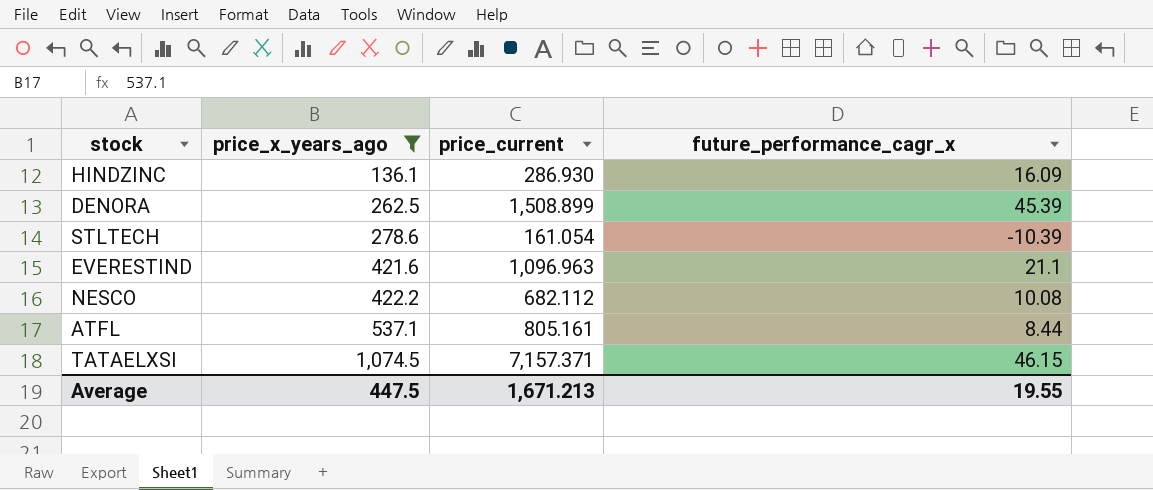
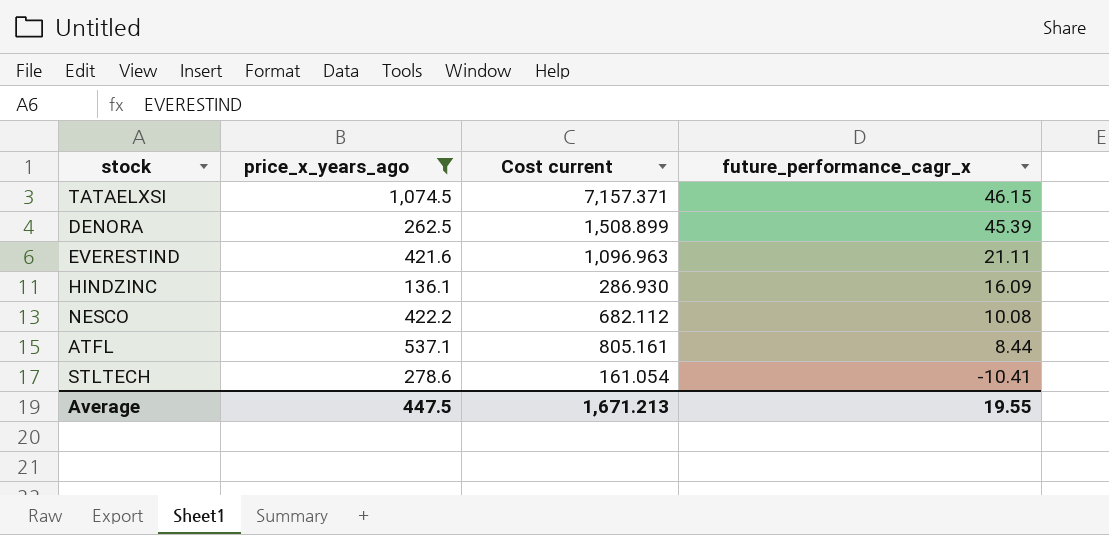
row order: price_x_years_ago ascending -> future_performance_cagr_x descending
column name: price_current -> Cost current
EVERESTIND | future_performance_cagr_x: 21.1 -> 21.11
STLTECH | future_performance_cagr_x: -10.39 -> -10.41

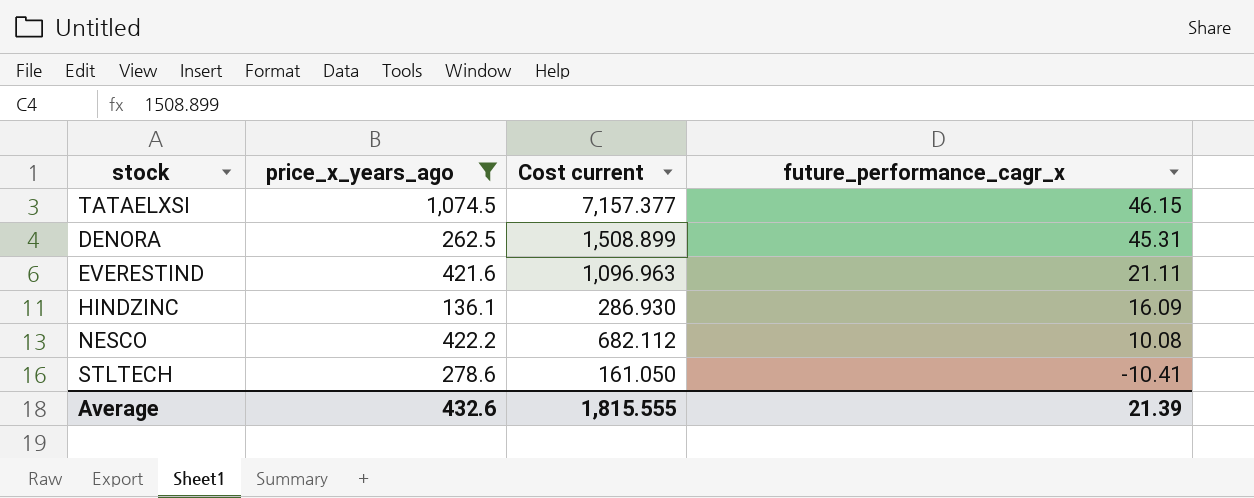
row ATFL: 537.1 | 805.161 | 8.44 -> none
TATAELXSI | Cost current: 7,157.371 -> 7,157.377
DENORA | future_performance_cagr_x: 45.39 -> 45.31
STLTECH | Cost current: 161.054 -> 161.050
Average | price_x_years_ago: 447.5 -> 432.6
Average | Cost current: 1,671.213 -> 1,815.555
Average | future_performance_cagr_x: 19.55 -> 21.39

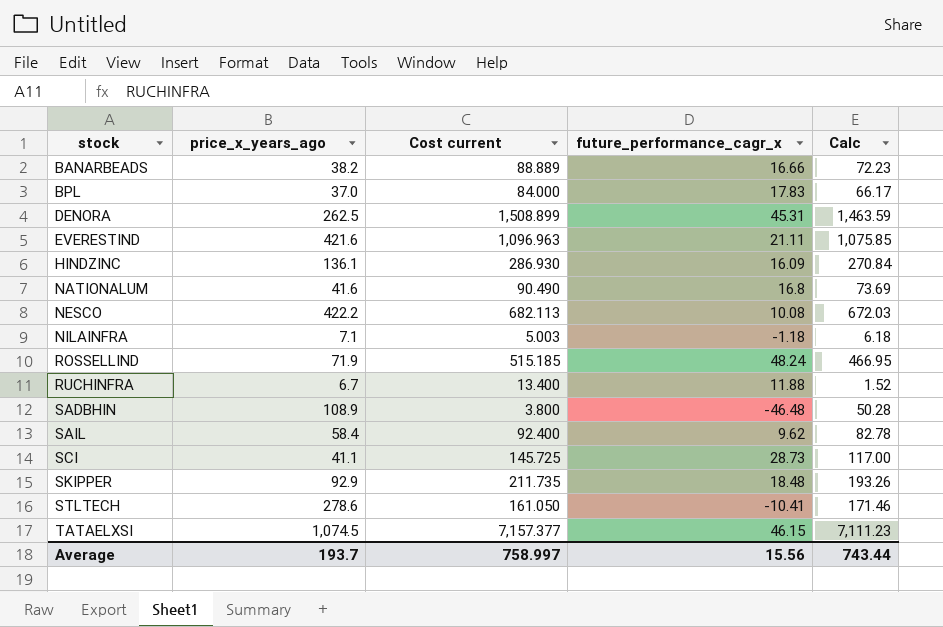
filter: price_x_years_ago >= 136.1 -> none
row order: future_performance_cagr_x descending -> stock ascending
column Calc | formula: none -> [Cost current] - [future_performance_cagr_x]
NESCO | Cost current: 682.112 -> 682.113
Average | price_x_years_ago: 432.6 -> 193.7
Average | Cost current: 1,815.555 -> 758.997
Average | future_performance_cagr_x: 21.39 -> 15.56

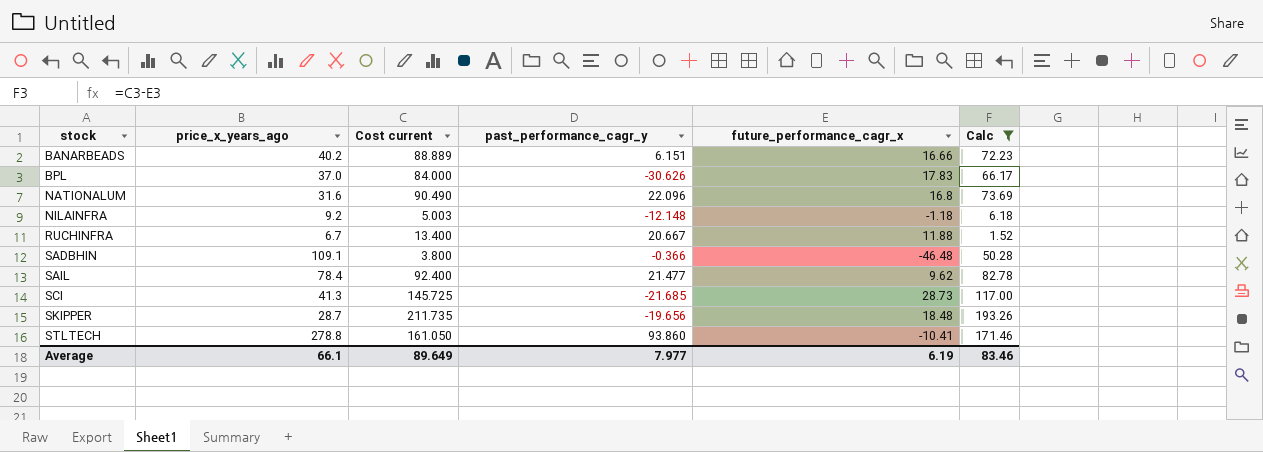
filter: none -> Calc <= 193.26
column past_performance_cagr_y | position: none -> 4
BANARBEADS | price_x_years_ago: 38.2 -> 40.2
NATIONALUM | price_x_years_ago: 41.6 -> 31.6
NILAINFRA | price_x_years_ago: 7.1 -> 9.2
SADBHIN | price_x_years_ago: 108.9 -> 109.1
SAIL | price_x_years_ago: 58.4 -> 78.4
SCI | price_x_years_ago: 41.1 -> 41.3
SKIPPER | price_x_years_ago: 92.9 -> 28.7
STLTECH | price_x_years_ago: 278.6 -> 278.8
Average | price_x_years_ago: 193.7 -> 66.1
Average | Cost current: 758.997 -> 89.649
Average | future_performance_cagr_x: 15.56 -> 6.19
Average | Calc: 743.44 -> 83.46

